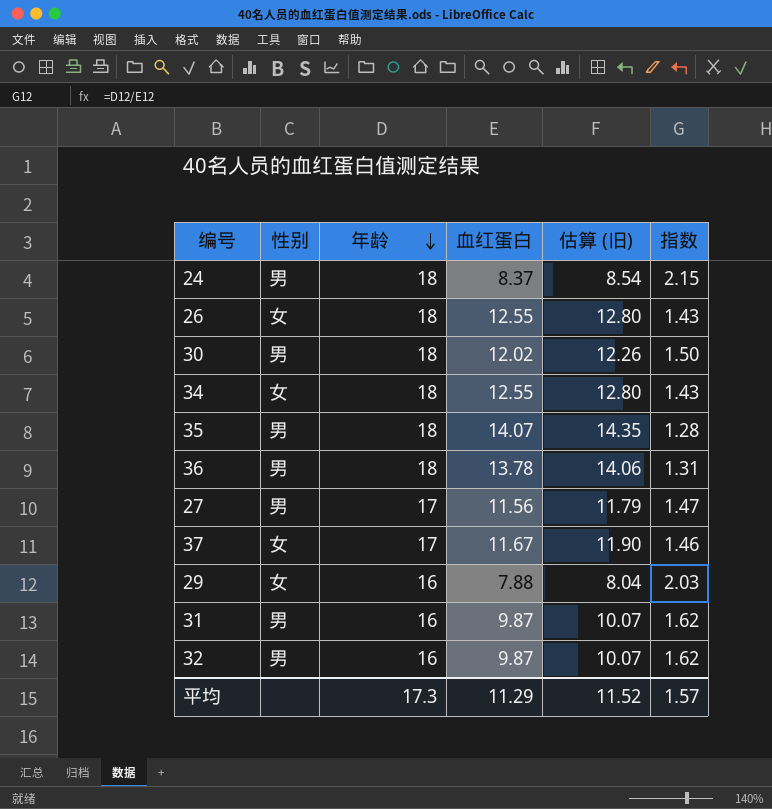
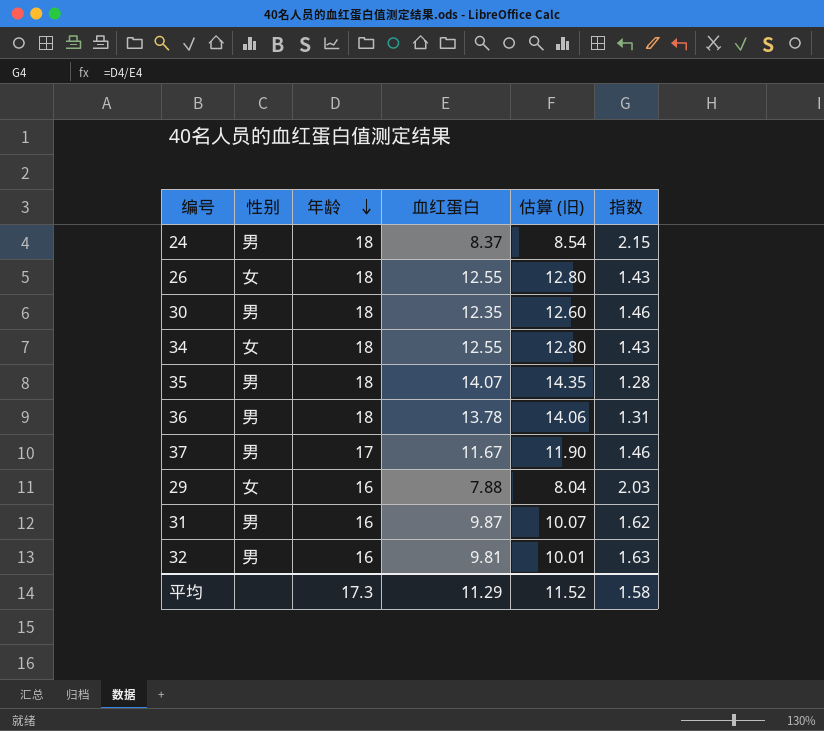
row 27: 男 | 17 | 11.56 | 11.79 | 1.47 -> none
30 | 血红蛋白: 12.02 -> 12.35
30 | 估算 (旧): 12.26 -> 12.60
30 | 指数: 1.50 -> 1.46
37 | 性别: 女 -> 男
32 | 血红蛋白: 9.87 -> 9.81
32 | 估算 (旧): 10.07 -> 10.01
32 | 指数: 1.62 -> 1.63
平均 | 指数: 1.57 -> 1.58

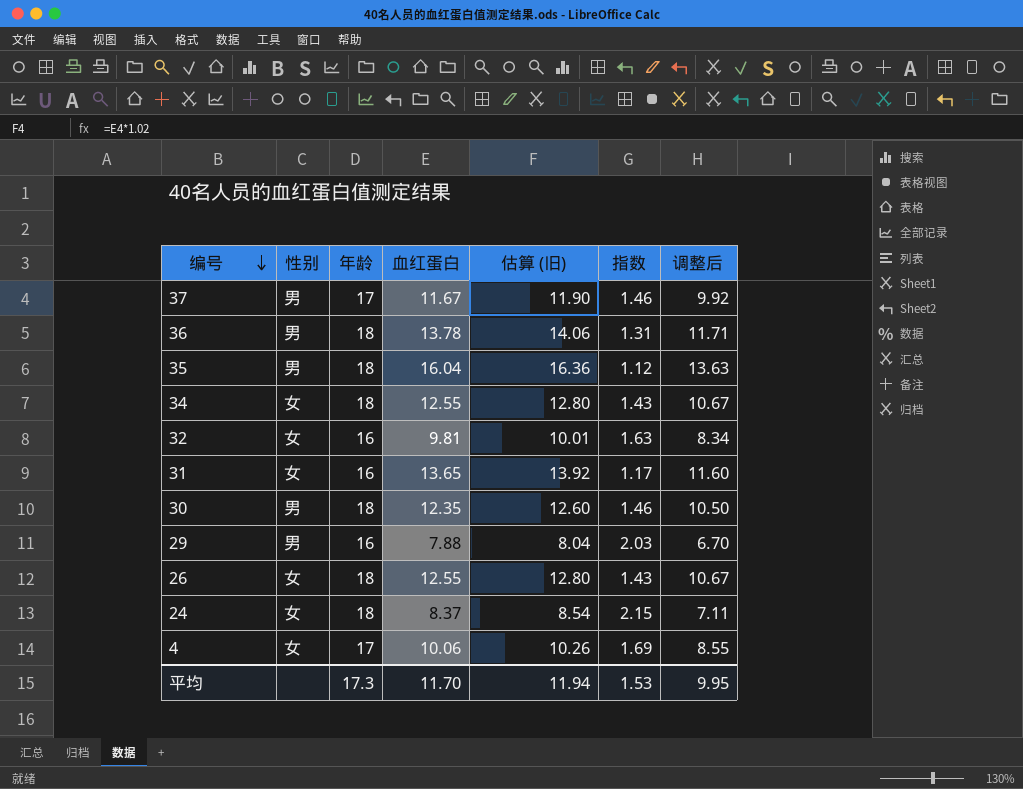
row order: 年龄 descending -> 编号 descending
column 调整后 | formula: none -> [血红蛋白] * 0.85
35 | 血红蛋白: 14.07 -> 16.04
35 | 估算 (旧): 14.35 -> 16.36
35 | 指数: 1.28 -> 1.12
32 | 性别: 男 -> 女
31 | 性别: 男 -> 女
31 | 血红蛋白: 9.87 -> 13.65
31 | 估算 (旧): 10.07 -> 13.92
31 | 指数: 1.62 -> 1.17
29 | 性别: 女 -> 男
24 | 性别: 男 -> 女
row 4: none -> 女 | 17 | 10.06 | 10.26 | 1.69 | 8.55
平均 | 血红蛋白: 11.29 -> 11.70
平均 | 估算 (旧): 11.52 -> 11.94
平均 | 指数: 1.58 -> 1.53

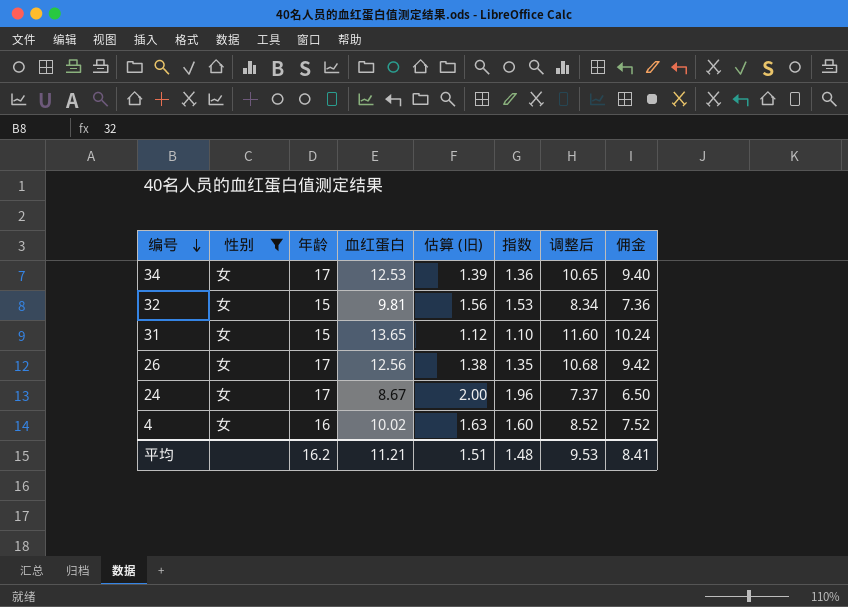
filter: none -> 性别 = 女
column 估算 (旧) | formula: [血红蛋白] * 1.02 -> [指数] * 1.02
column 佣金 | formula: none -> [血红蛋白] * 0.75
34 | 年龄: 18 -> 17
34 | 血红蛋白: 12.55 -> 12.53
34 | 指数: 1.43 -> 1.36
34 | 调整后: 10.67 -> 10.65
32 | 年龄: 16 -> 15
32 | 指数: 1.63 -> 1.53
31 | 年龄: 16 -> 15
31 | 指数: 1.17 -> 1.10
26 | 年龄: 18 -> 17
26 | 血红蛋白: 12.55 -> 12.56
26 | 指数: 1.43 -> 1.35
26 | 调整后: 10.67 -> 10.68
24 | 年龄: 18 -> 17
24 | 血红蛋白: 8.37 -> 8.67
24 | 指数: 2.15 -> 1.96
24 | 调整后: 7.11 -> 7.37
4 | 年龄: 17 -> 16
4 | 血红蛋白: 10.06 -> 10.02
4 | 指数: 1.69 -> 1.60
4 | 调整后: 8.55 -> 8.52
平均 | 年龄: 17.3 -> 16.2
平均 | 血红蛋白: 11.70 -> 11.21
平均 | 估算 (旧): 11.94 -> 1.51
平均 | 指数: 1.53 -> 1.48
平均 | 调整后: 9.95 -> 9.53

